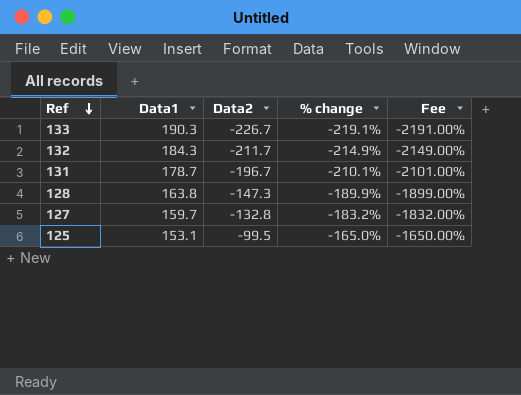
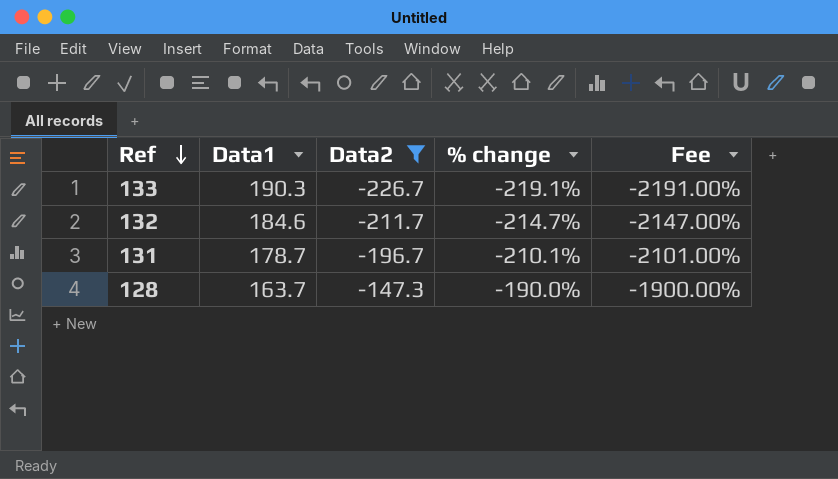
filter: none -> Data2 <= -147.3
132 | Data1: 184.3 -> 184.6
132 | % change: -214.9% -> -214.7%
132 | Fee: -2149.00% -> -2147.00%
128 | Data1: 163.8 -> 163.7
128 | % change: -189.9% -> -190.0%
128 | Fee: -1899.00% -> -1900.00%

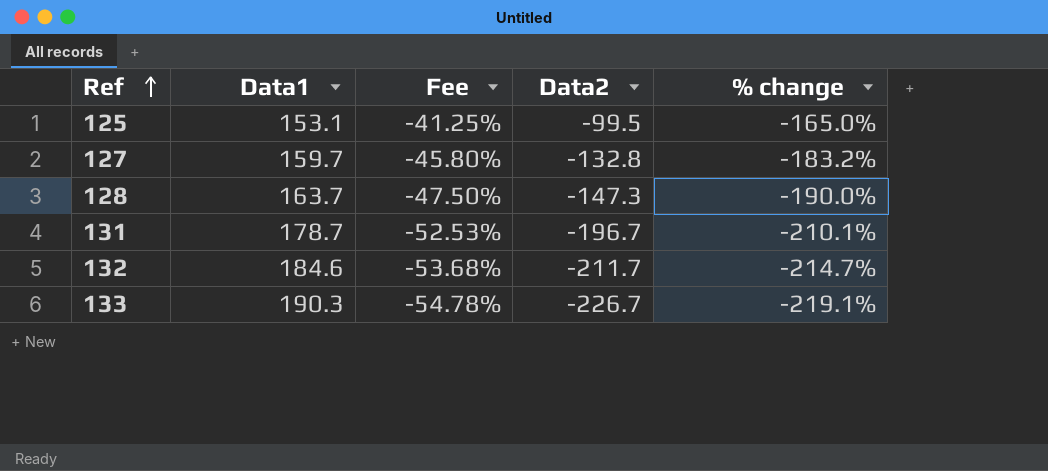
filter: Data2 <= -147.3 -> none
row order: Ref descending -> Ref ascending
column Fee | formula: [% change] * 10 -> [% change] * 0.25
column Fee | position: 5 -> 3

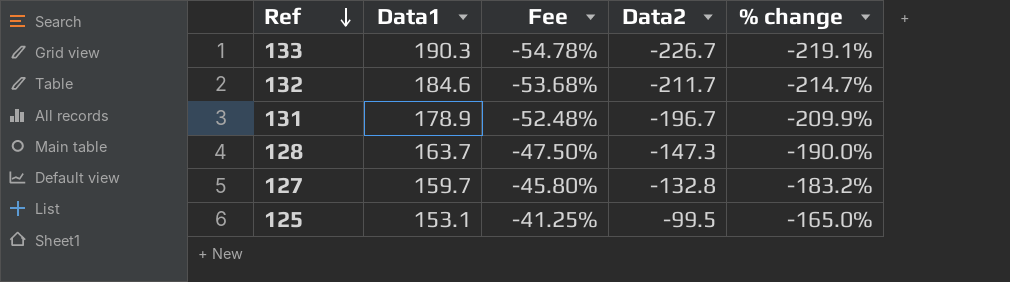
row order: Ref ascending -> Ref descending
131 | Data1: 178.7 -> 178.9
131 | Fee: -52.53% -> -52.48%
131 | % change: -210.1% -> -209.9%

